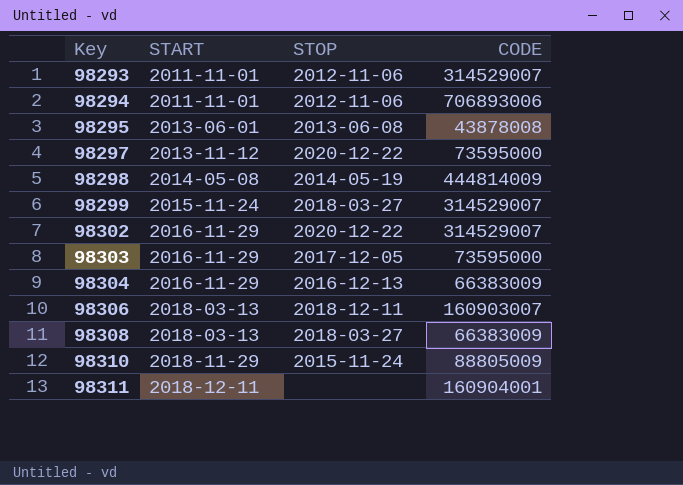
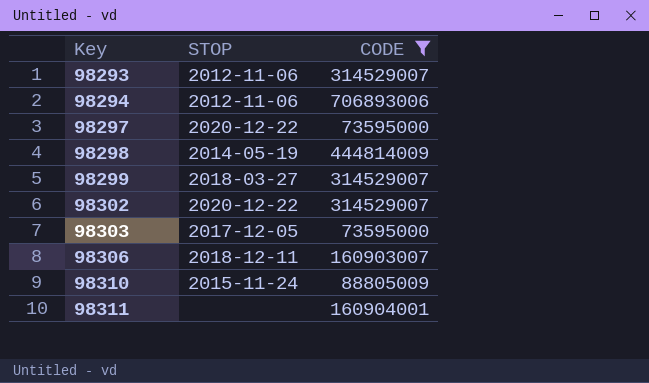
filter: none -> CODE >= 73595000
column START | position: 2 -> none

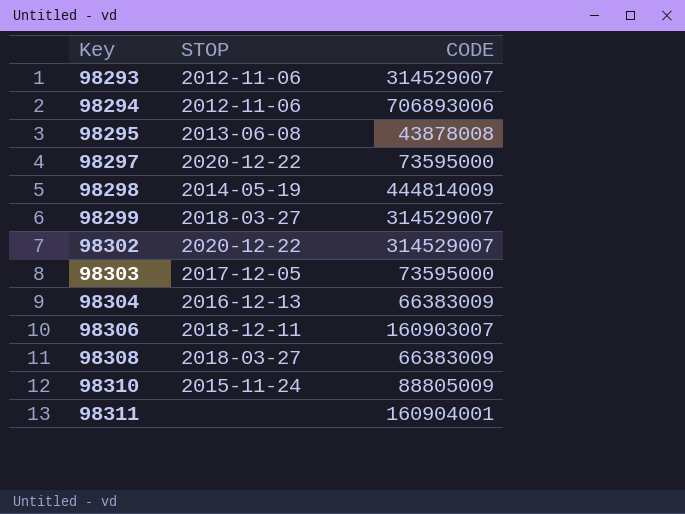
filter: CODE >= 73595000 -> none

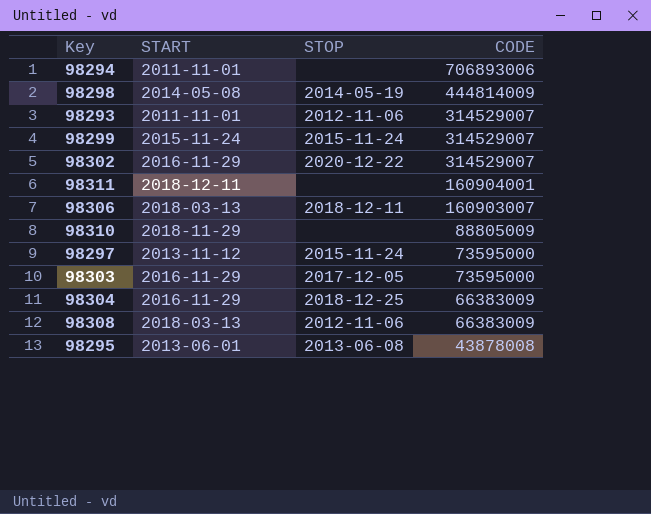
row order: Key ascending -> CODE descending
column START | position: none -> 2
98294 | STOP: 2012-11-06 -> none
98299 | STOP: 2018-03-27 -> 2015-11-24
98310 | STOP: 2015-11-24 -> none
98297 | STOP: 2020-12-22 -> 2015-11-24
98304 | STOP: 2016-12-13 -> 2018-12-25
98308 | STOP: 2018-03-27 -> 2012-11-06

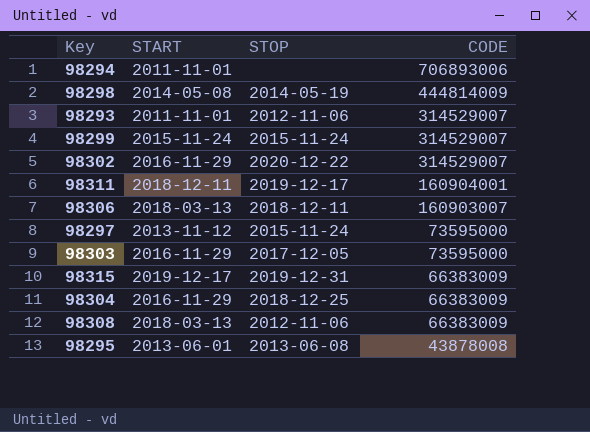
row 98310: 2018-11-29 | none | 88805009 -> none
98311 | STOP: none -> 2019-12-17
row 98315: none -> 2019-12-17 | 2019-12-31 | 66383009

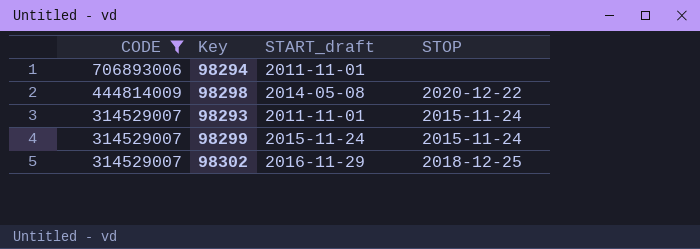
filter: none -> CODE >= 314529007
column CODE | position: 4 -> 1
column name: START -> START_draft
98298 | STOP: 2014-05-19 -> 2020-12-22
98293 | STOP: 2012-11-06 -> 2015-11-24
98302 | STOP: 2020-12-22 -> 2018-12-25

